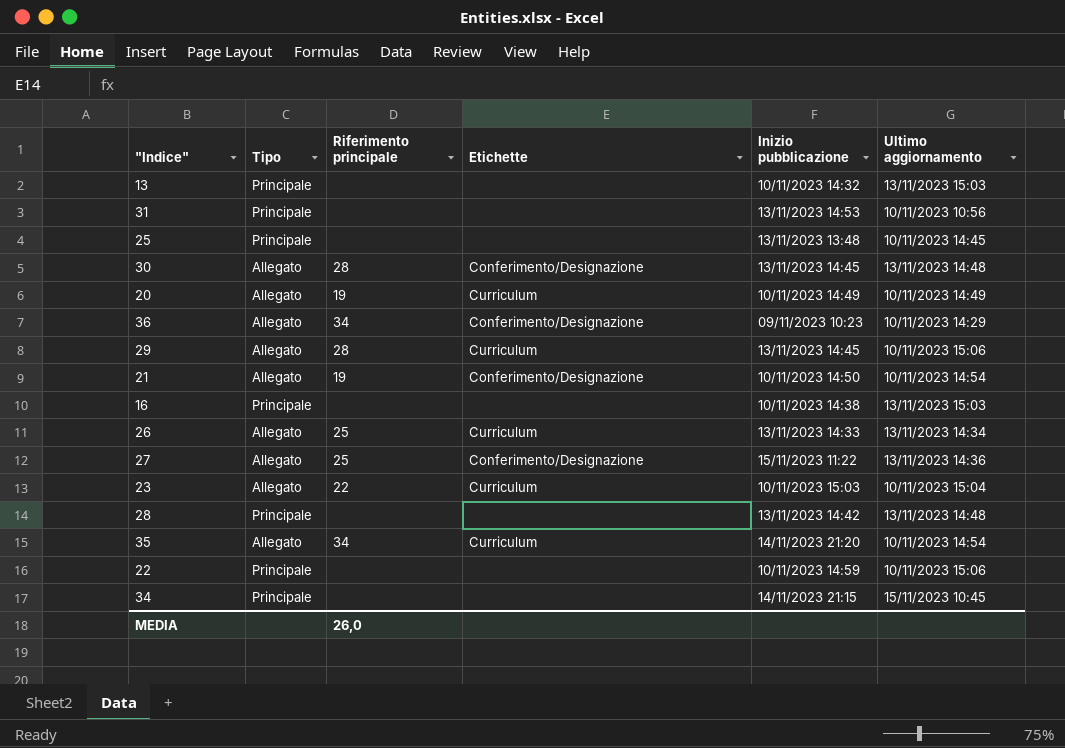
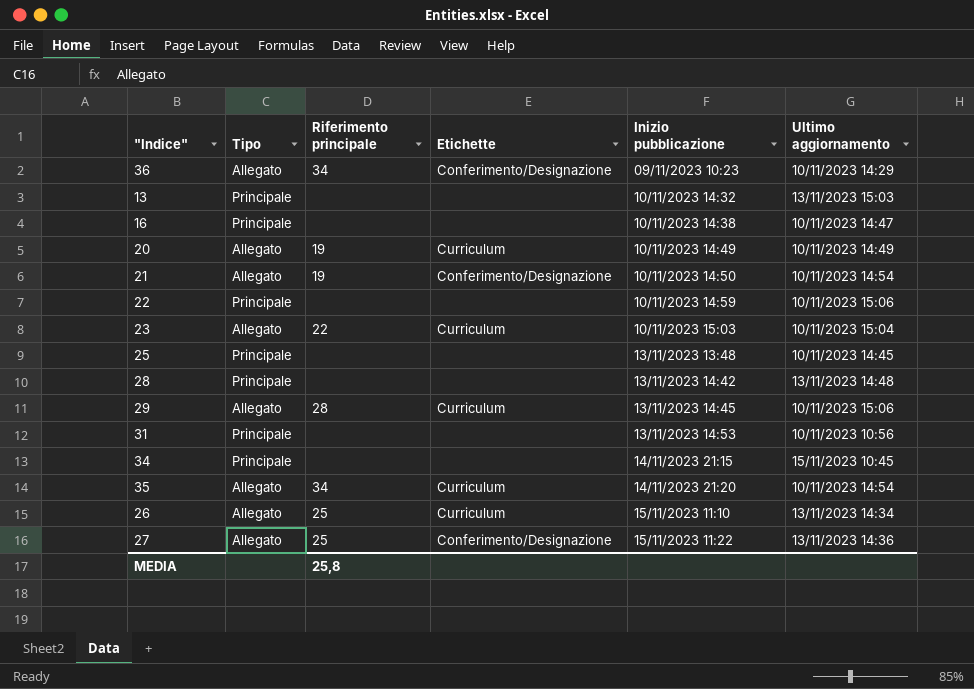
row order: none -> Inizio pubblicazione ascending
row 30: Allegato | 28 | Conferimento/Designazione | 13/11/2023 14:45 | 13/11/2023 14:48 -> none
16 | Ultimo aggiornamento: 13/11/2023 15:03 -> 10/11/2023 14:47
26 | Inizio pubblicazione: 13/11/2023 14:33 -> 15/11/2023 11:10
MEDIA | Riferimento principale: 26,0 -> 25,8

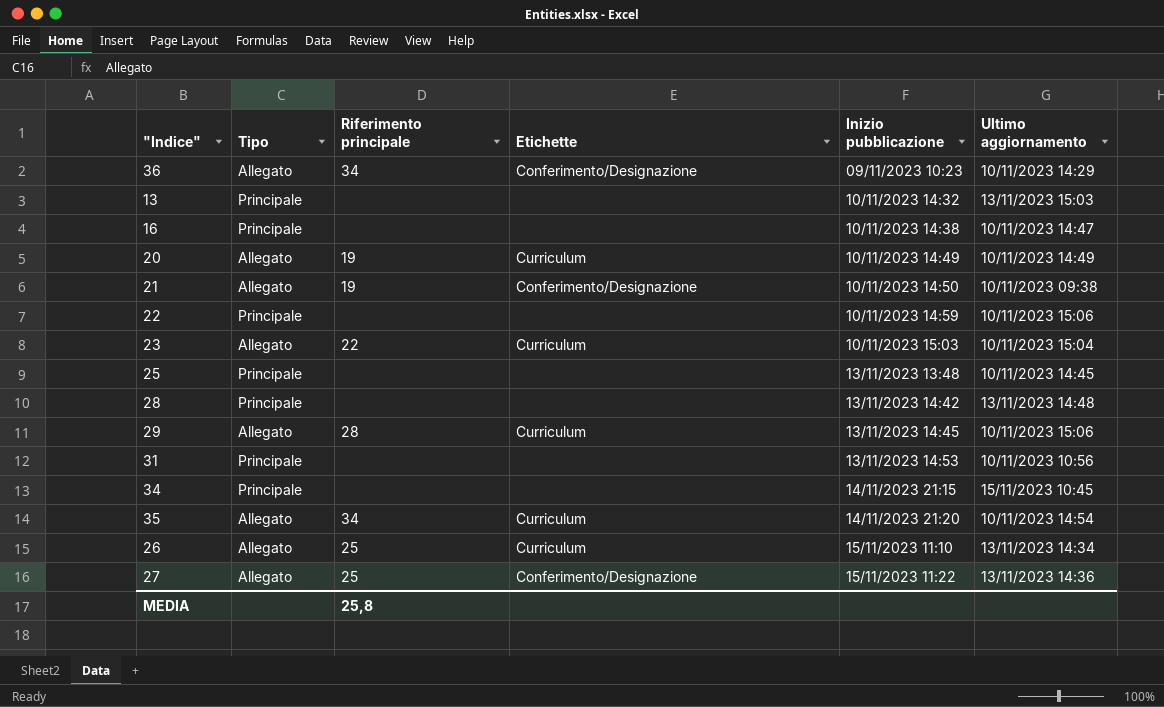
21 | Ultimo aggiornamento: 10/11/2023 14:54 -> 10/11/2023 09:38

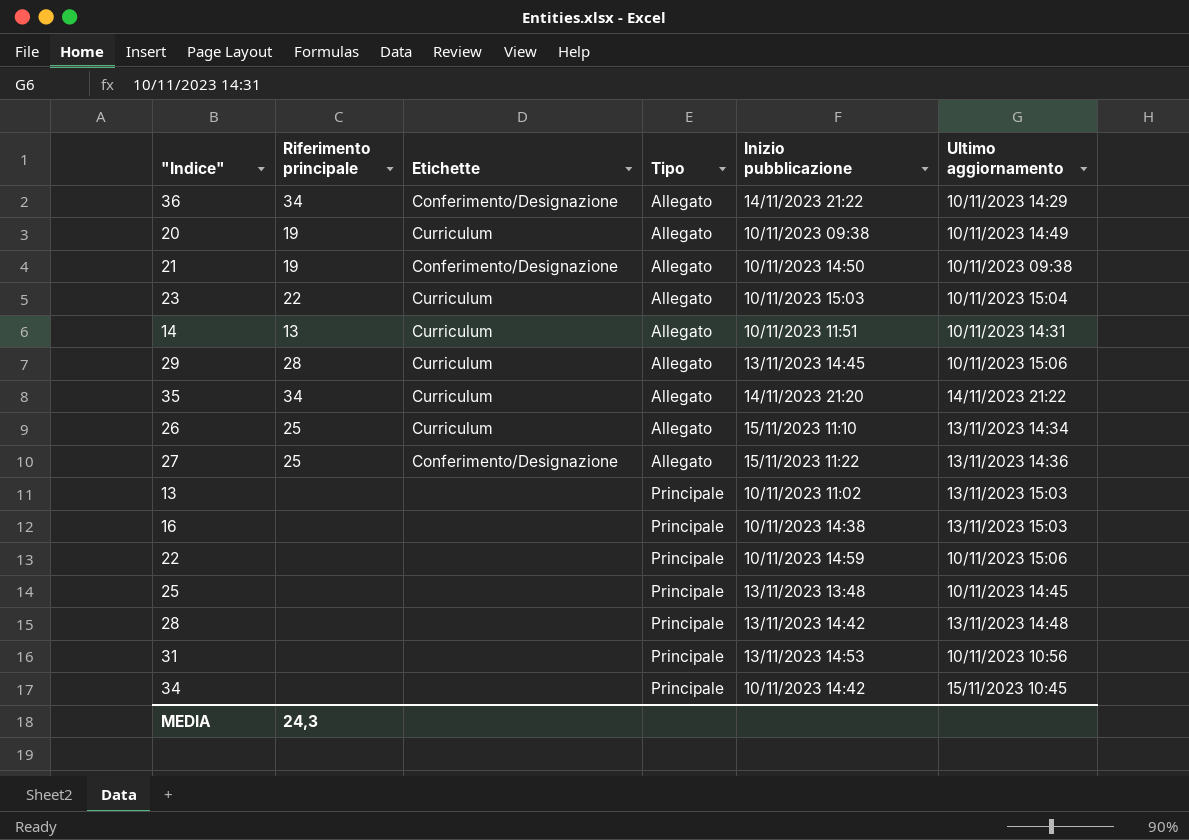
row order: Inizio pubblicazione ascending -> Tipo ascending
column Tipo | position: 2 -> 4
36 | Inizio pubblicazione: 09/11/2023 10:23 -> 14/11/2023 21:22
20 | Inizio pubblicazione: 10/11/2023 14:49 -> 10/11/2023 09:38
row 14: none -> 13 | Curriculum | Allegato | 10/11/2023 11:51 | 10/11/2023 14:31
35 | Ultimo aggiornamento: 10/11/2023 14:54 -> 14/11/2023 21:22
13 | Inizio pubblicazione: 10/11/2023 14:32 -> 10/11/2023 11:02
16 | Ultimo aggiornamento: 10/11/2023 14:47 -> 13/11/2023 15:03
34 | Inizio pubblicazione: 14/11/2023 21:15 -> 10/11/2023 14:42
MEDIA | Riferimento principale: 25,8 -> 24,3

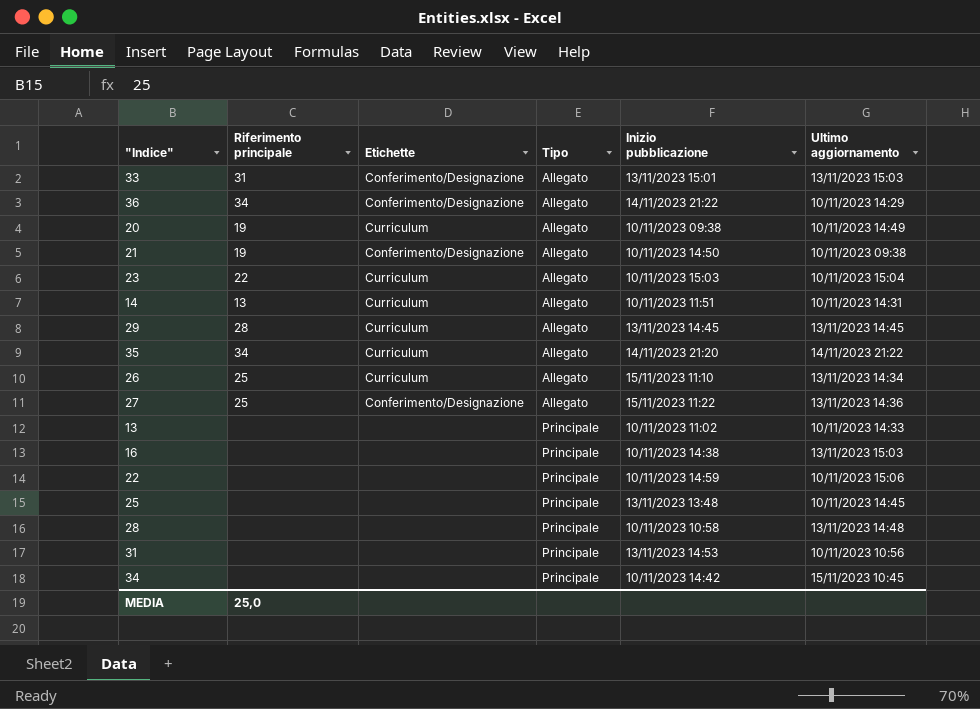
row 33: none -> 31 | Conferimento/Designazione | Allegato | 13/11/2023 15:01 | 13/11/2023 15:03
29 | Ultimo aggiornamento: 10/11/2023 15:06 -> 13/11/2023 14:45
13 | Ultimo aggiornamento: 13/11/2023 15:03 -> 10/11/2023 14:33
28 | Inizio pubblicazione: 13/11/2023 14:42 -> 10/11/2023 10:58
MEDIA | Riferimento principale: 24,3 -> 25,0

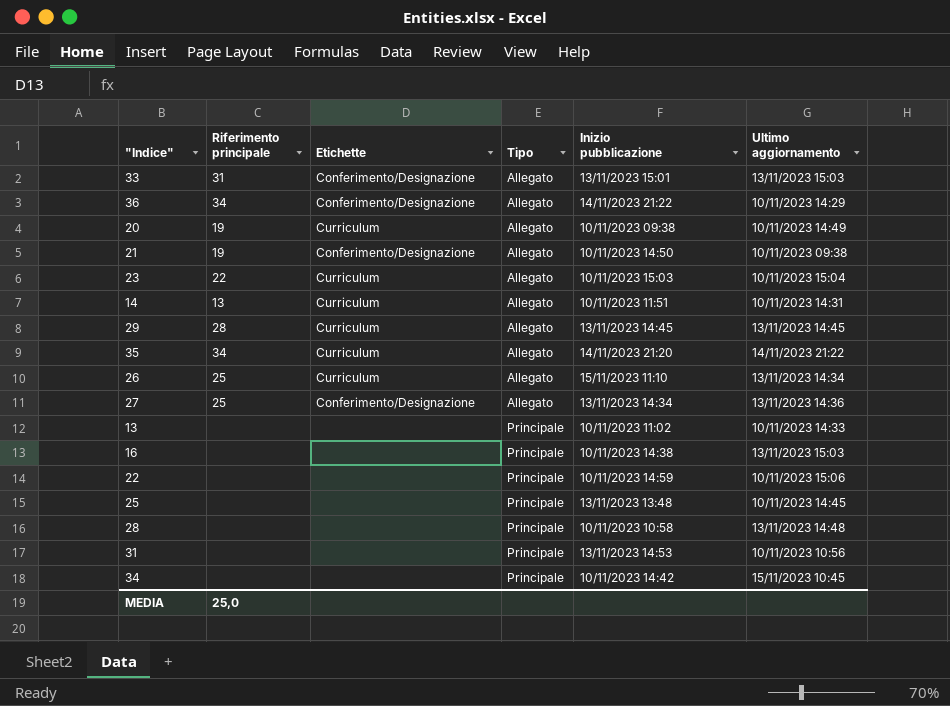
27 | Inizio pubblicazione: 15/11/2023 11:22 -> 13/11/2023 14:34

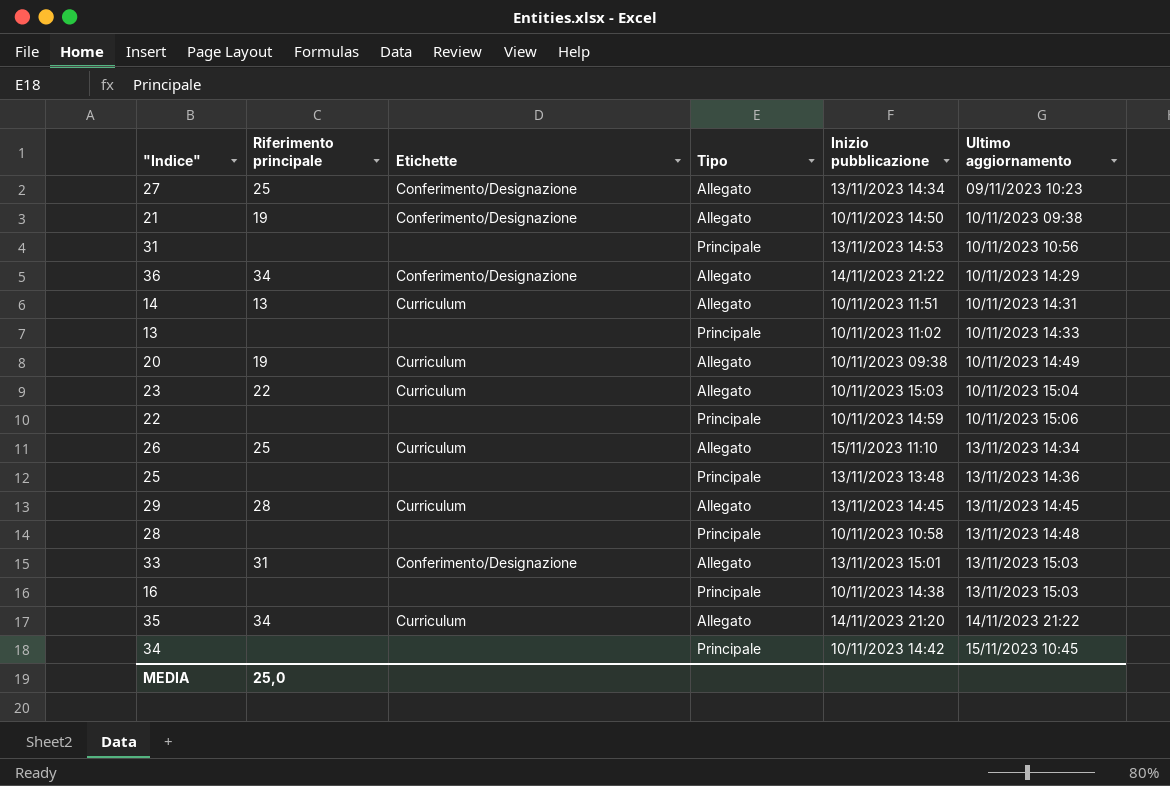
row order: Tipo ascending -> Ultimo aggiornamento ascending
27 | Ultimo aggiornamento: 13/11/2023 14:36 -> 09/11/2023 10:23
25 | Ultimo aggiornamento: 10/11/2023 14:45 -> 13/11/2023 14:36

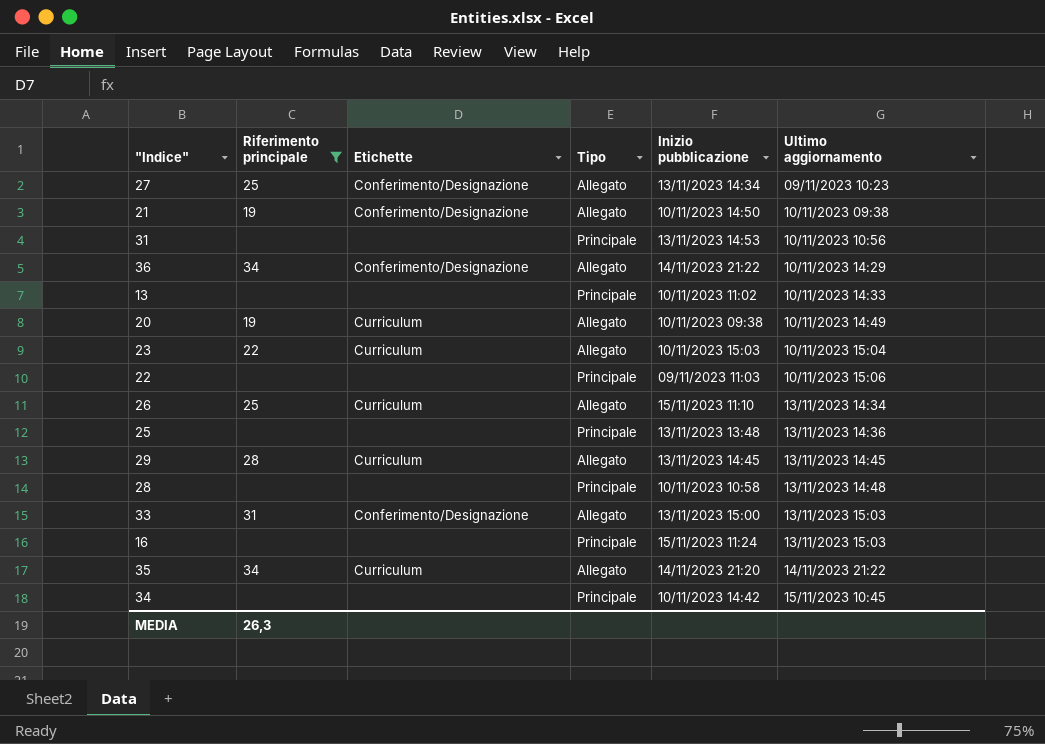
filter: none -> Riferimento principale != 13
22 | Inizio pubblicazione: 10/11/2023 14:59 -> 09/11/2023 11:03
33 | Inizio pubblicazione: 13/11/2023 15:01 -> 13/11/2023 15:00
16 | Inizio pubblicazione: 10/11/2023 14:38 -> 15/11/2023 11:24
MEDIA | Riferimento principale: 25,0 -> 26,3

